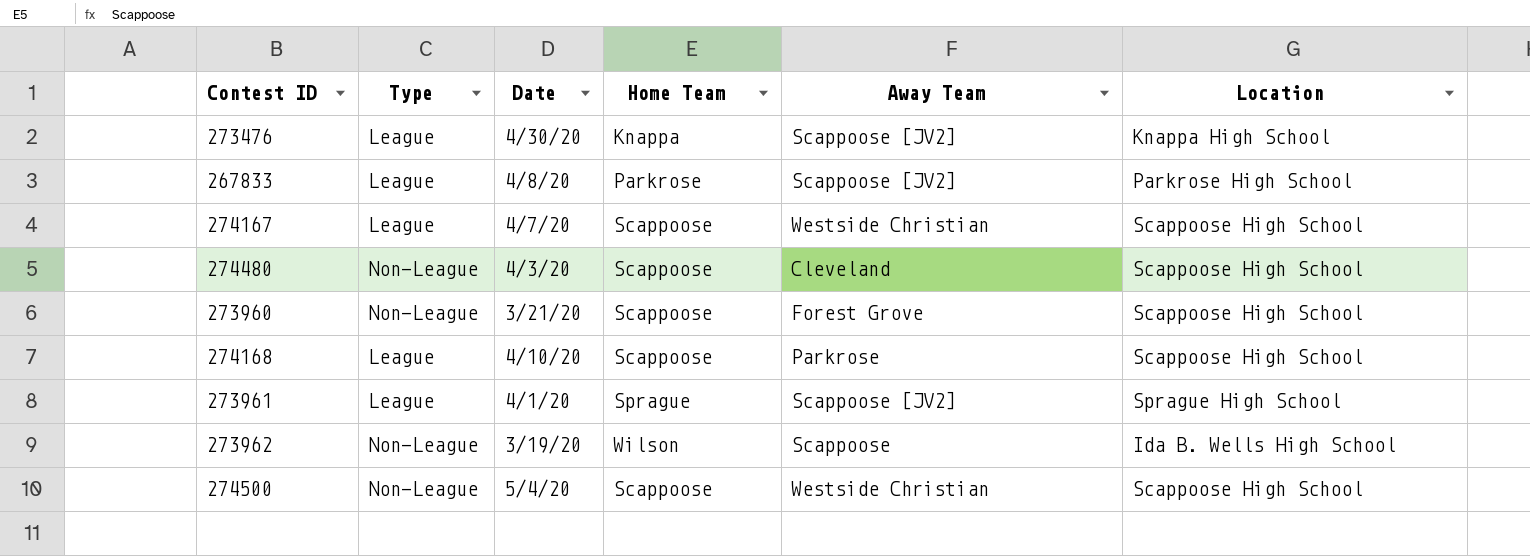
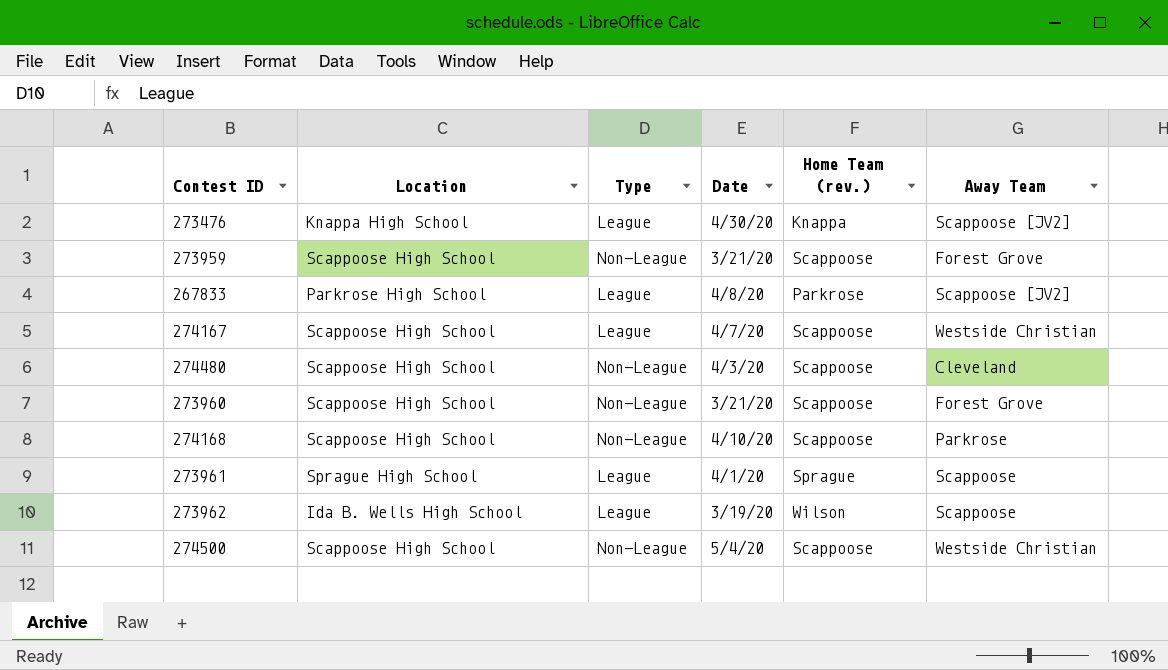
column Location | position: 6 -> 2
column name: Home Team -> Home Team (rev.)
row 273959: none -> Scappoose High School | Non-League | 3/21/20 | Scappoose | Forest Grove
274168 | Type: League -> Non-League
273961 | Away Team: Scappoose [JV2] -> Scappoose
273962 | Type: Non-League -> League

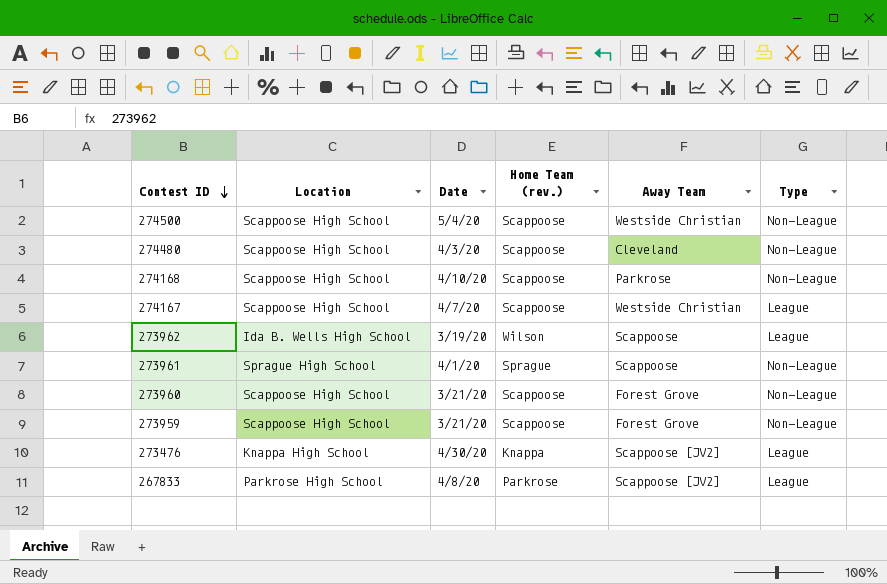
row order: none -> Contest ID descending
column Type | position: 3 -> 6
273961 | Type: League -> Non-League

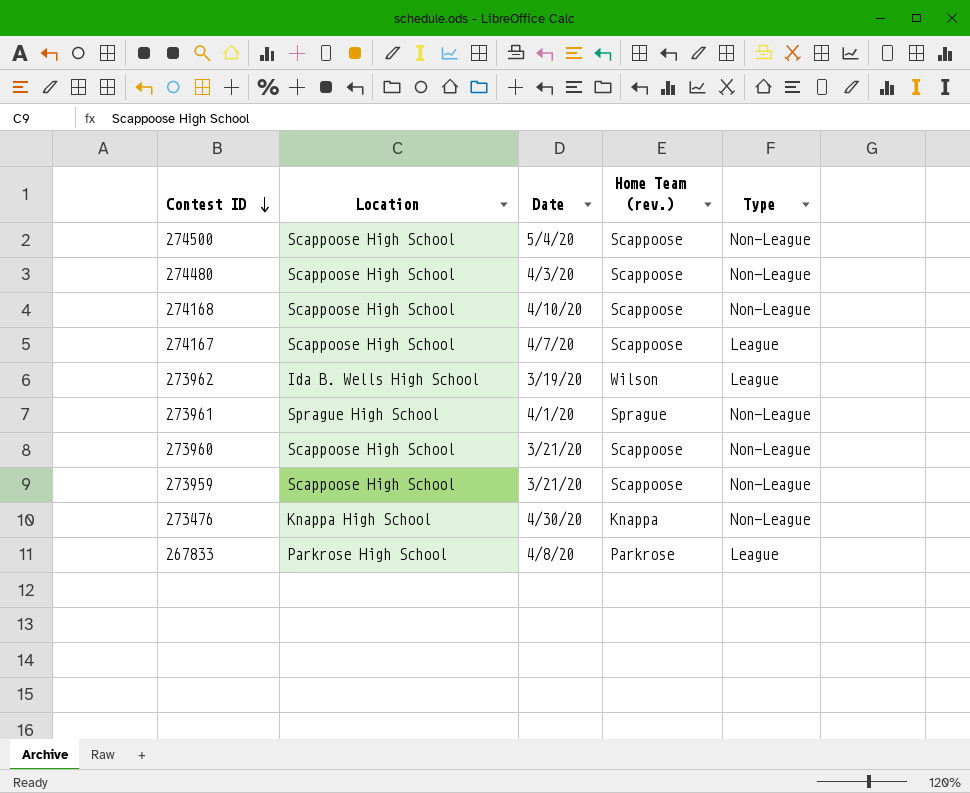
column Away Team | position: 5 -> none
273476 | Type: League -> Non-League

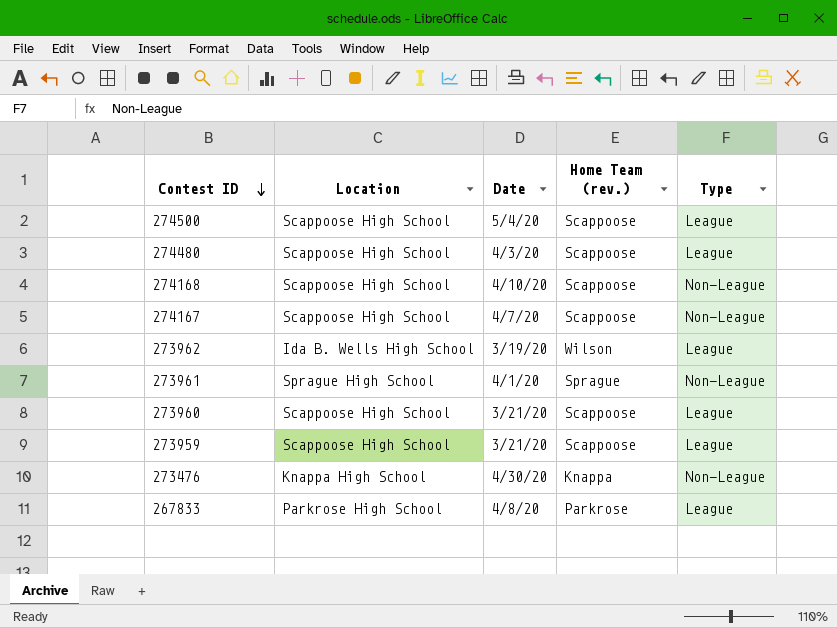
274500 | Type: Non-League -> League
274480 | Type: Non-League -> League
274167 | Type: League -> Non-League
273960 | Type: Non-League -> League
273959 | Type: Non-League -> League

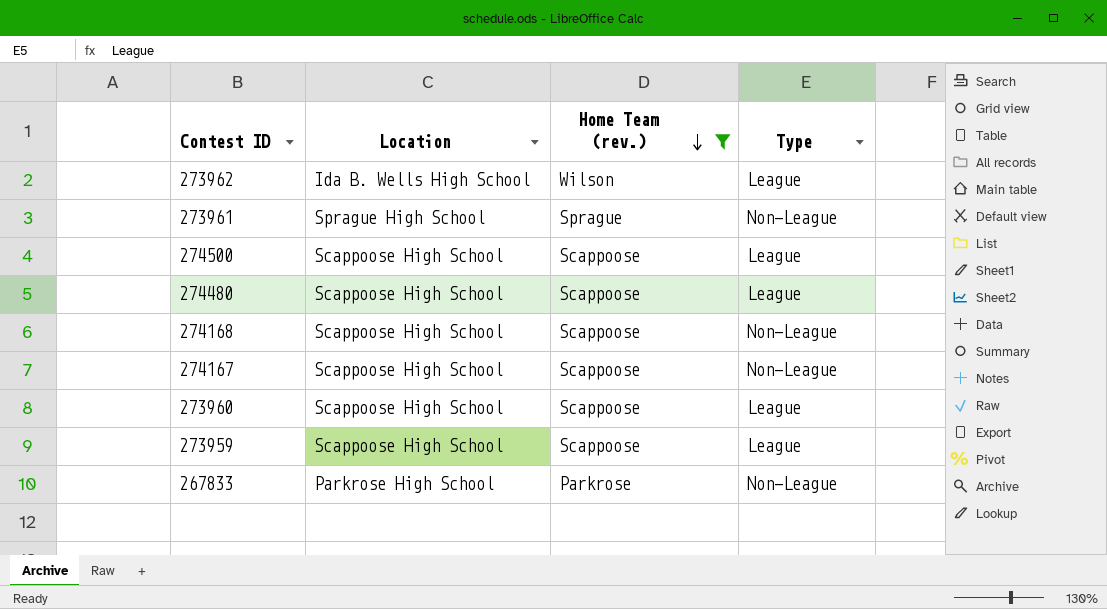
filter: none -> Home Team (rev.) != Knappa
row order: Contest ID descending -> Home Team (rev.) descending
column Date | position: 3 -> none
267833 | Type: League -> Non-League

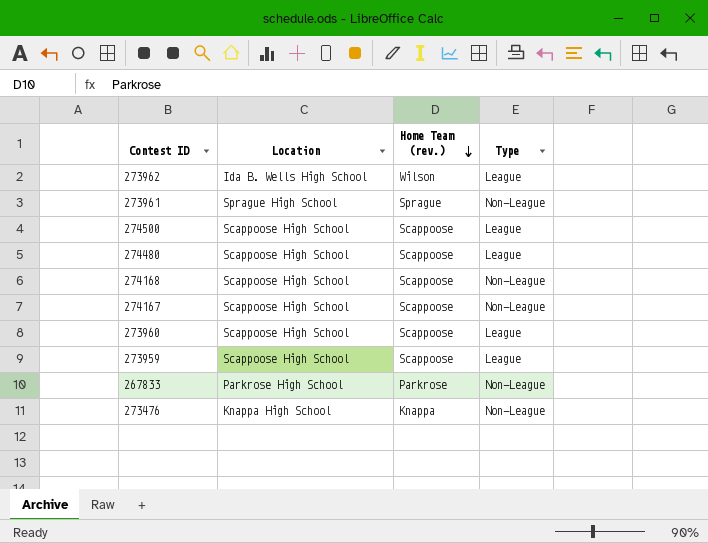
filter: Home Team (rev.) != Knappa -> none

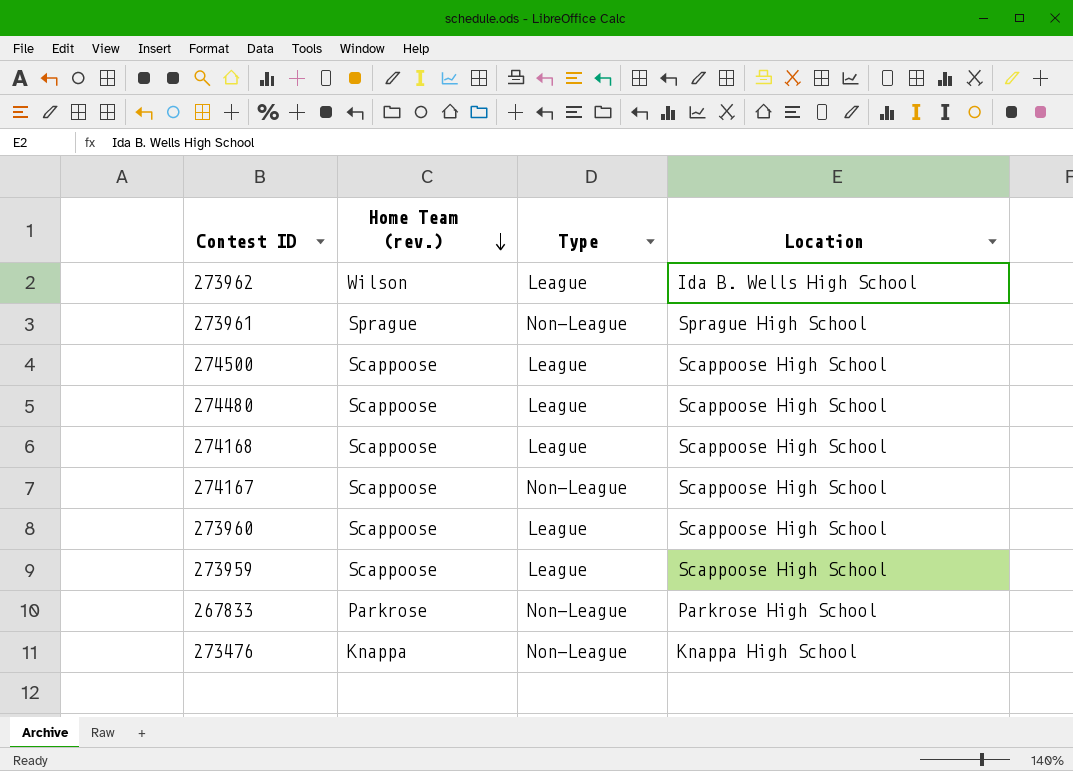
column Location | position: 2 -> 4
274168 | Type: Non-League -> League

